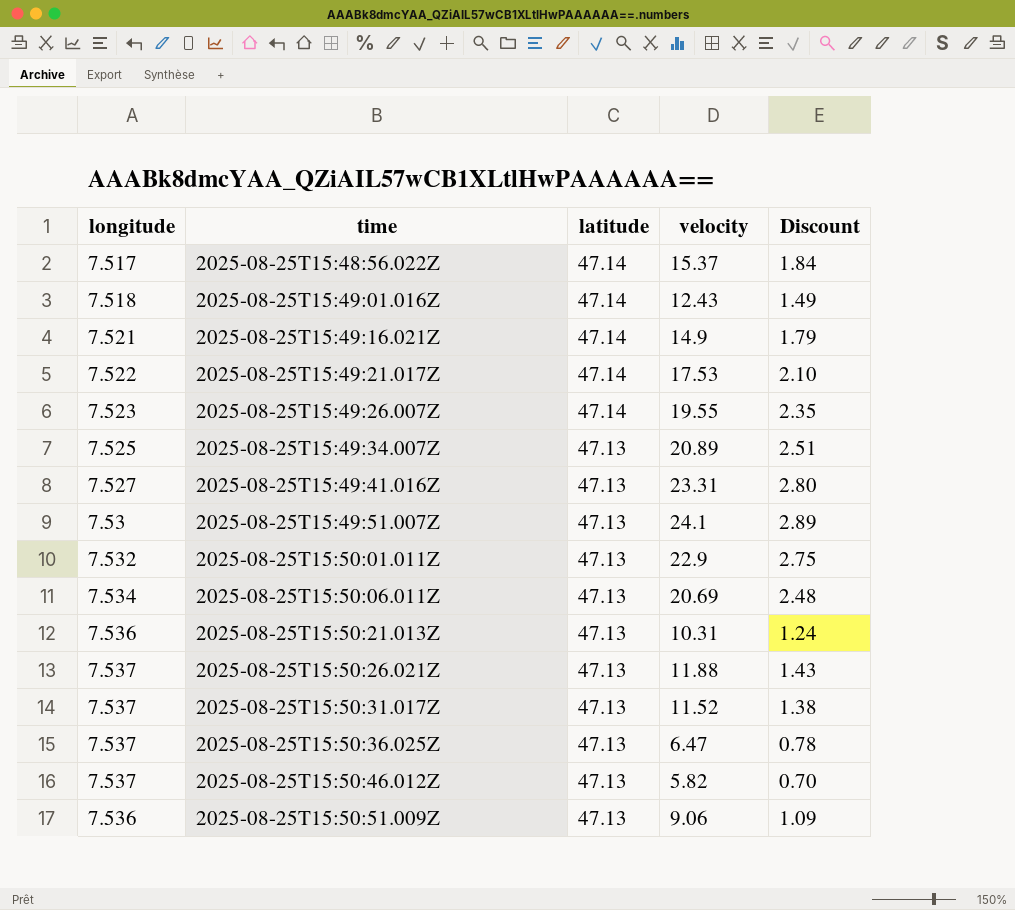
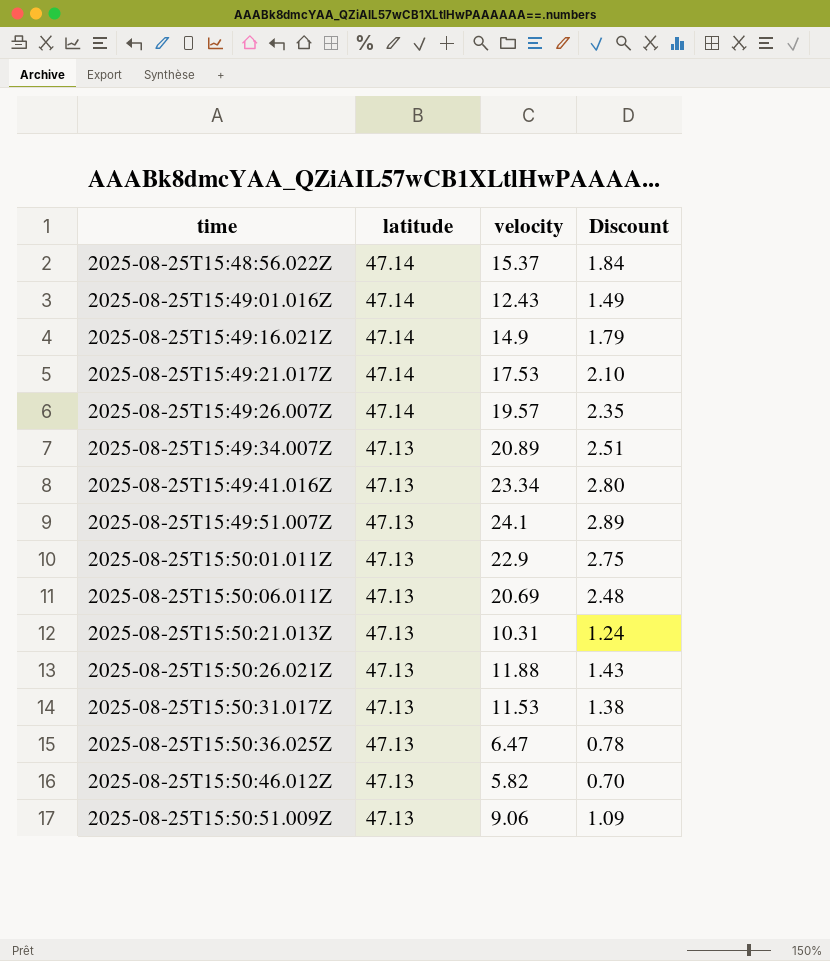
column longitude | position: 1 -> none
2025-08-25T15:49:26.007Z | velocity: 19.55 -> 19.57
2025-08-25T15:49:41.016Z | velocity: 23.31 -> 23.34
2025-08-25T15:50:31.017Z | velocity: 11.52 -> 11.53

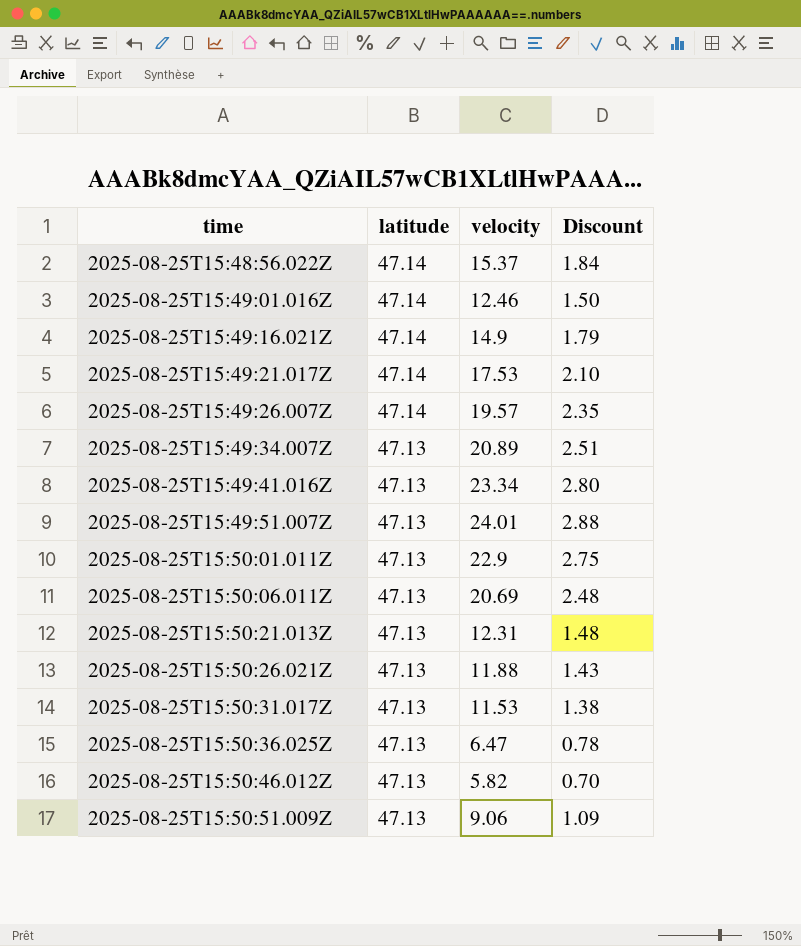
2025-08-25T15:49:01.016Z | velocity: 12.43 -> 12.46
2025-08-25T15:49:01.016Z | Discount: 1.49 -> 1.50
2025-08-25T15:49:51.007Z | velocity: 24.1 -> 24.01
2025-08-25T15:49:51.007Z | Discount: 2.89 -> 2.88
2025-08-25T15:50:21.013Z | velocity: 10.31 -> 12.31
2025-08-25T15:50:21.013Z | Discount: 1.24 -> 1.48

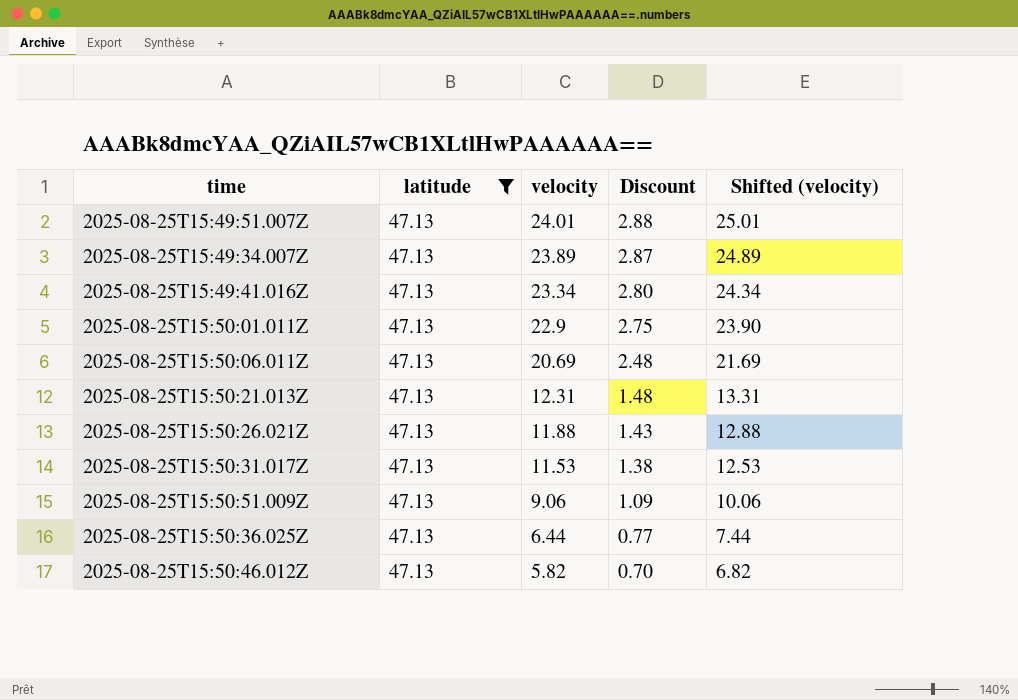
filter: none -> latitude = 47.13
row order: time ascending -> velocity descending
column Shifted (velocity) | formula: none -> [velocity] + 1
2025-08-25T15:49:34.007Z | velocity: 20.89 -> 23.89
2025-08-25T15:49:34.007Z | Discount: 2.51 -> 2.87
2025-08-25T15:50:36.025Z | velocity: 6.47 -> 6.44
2025-08-25T15:50:36.025Z | Discount: 0.78 -> 0.77

